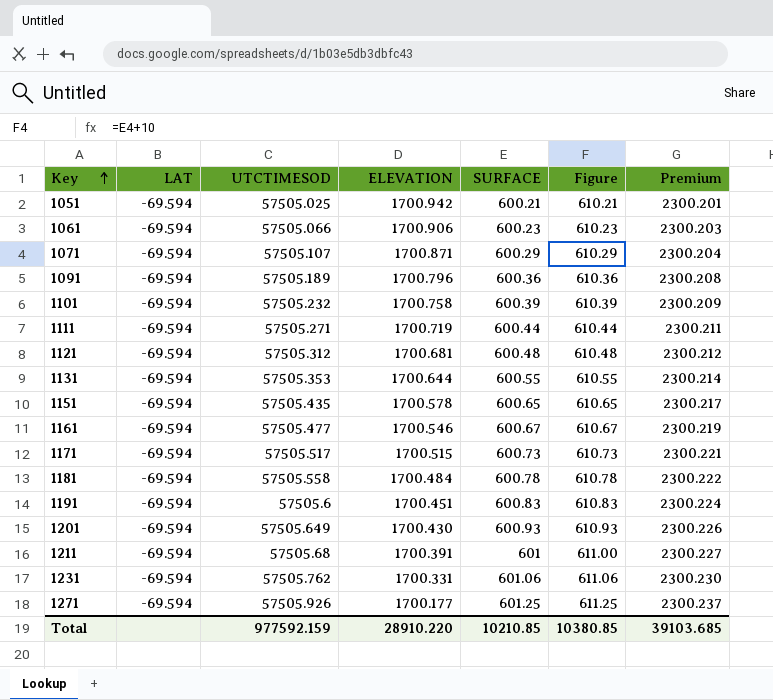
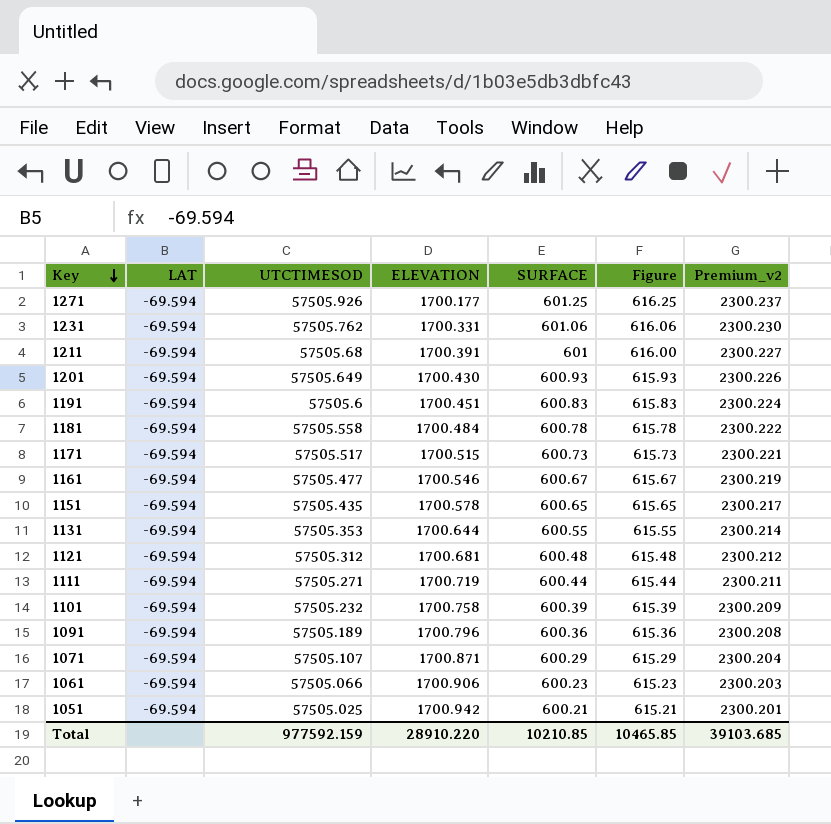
row order: Key ascending -> Key descending
column Figure | formula: [SURFACE] + 10 -> [SURFACE] + 15
column name: Premium -> Premium_v2
Total | Figure: 10380.85 -> 10465.85

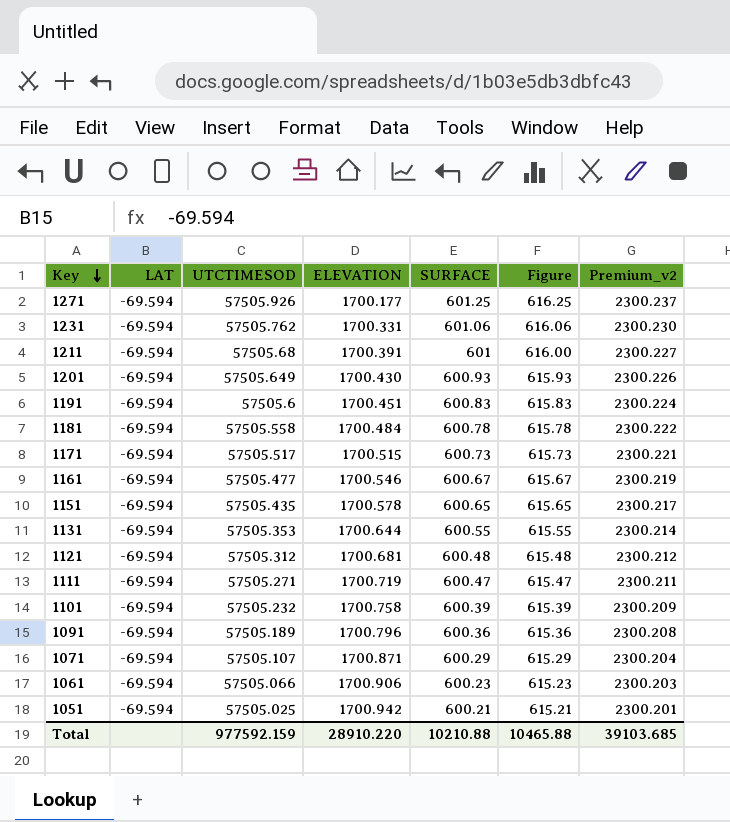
1111 | SURFACE: 600.44 -> 600.47
1111 | Figure: 615.44 -> 615.47
Total | SURFACE: 10210.85 -> 10210.88
Total | Figure: 10465.85 -> 10465.88

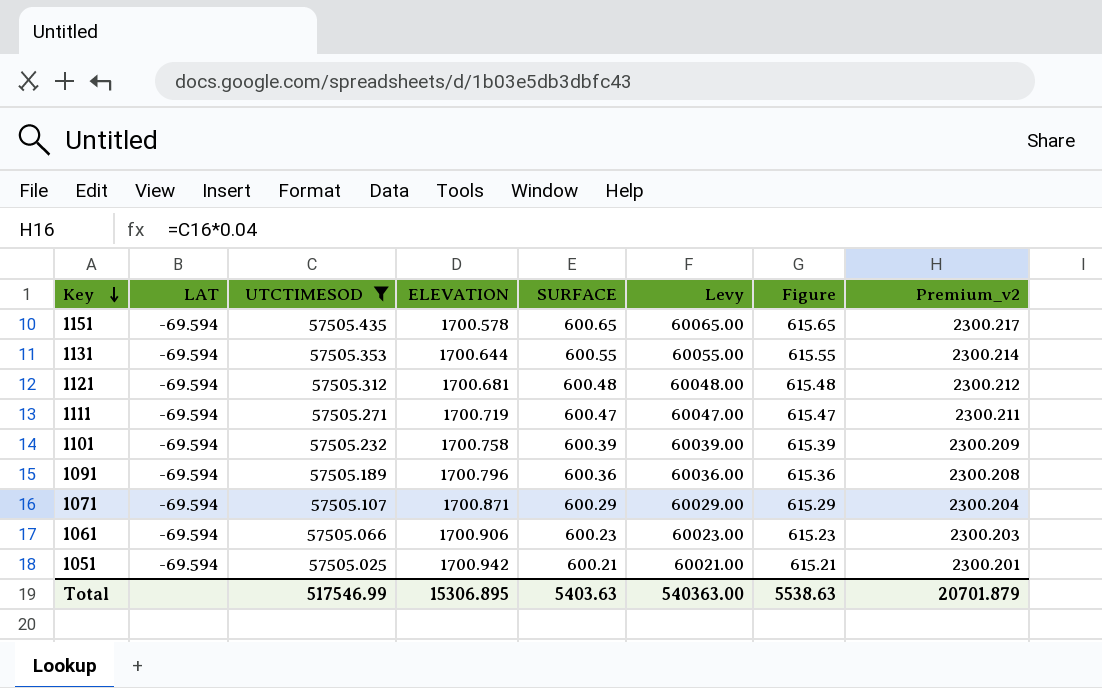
filter: none -> UTCTIMESOD <= 57505.435
column Levy | formula: none -> [SURFACE] * 100
Total | UTCTIMESOD: 977592.159 -> 517546.99
Total | ELEVATION: 28910.220 -> 15306.895
Total | SURFACE: 10210.88 -> 5403.63
Total | Figure: 10465.88 -> 5538.63
Total | Premium_v2: 39103.685 -> 20701.879

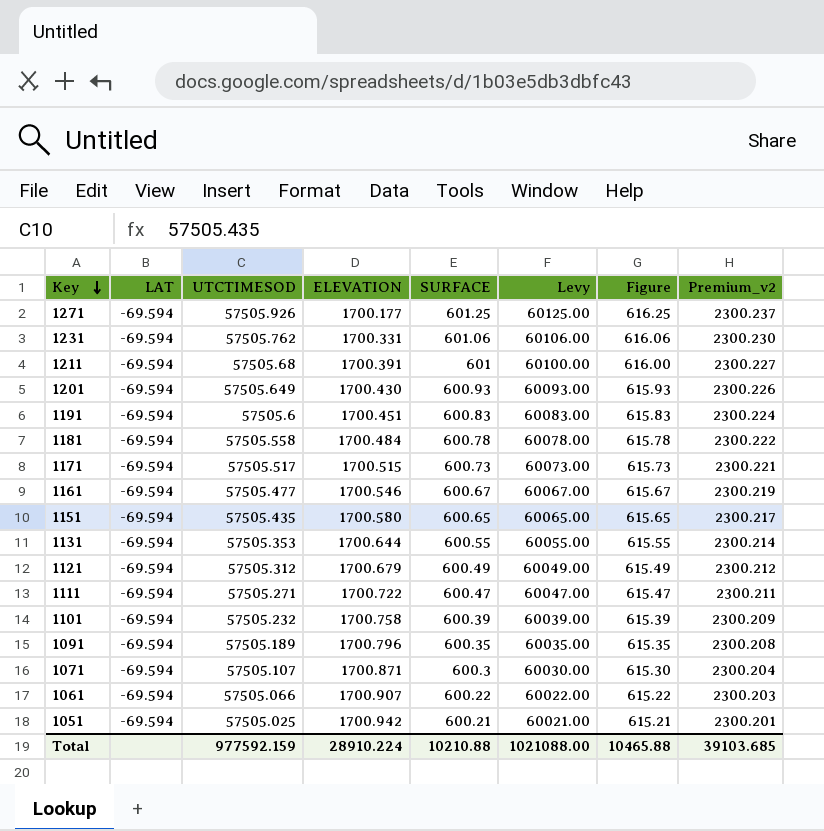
filter: UTCTIMESOD <= 57505.435 -> none
1151 | ELEVATION: 1700.578 -> 1700.580
1121 | ELEVATION: 1700.681 -> 1700.679
1121 | SURFACE: 600.48 -> 600.49
1121 | Levy: 60048.00 -> 60049.00
1121 | Figure: 615.48 -> 615.49
1111 | ELEVATION: 1700.719 -> 1700.722
1091 | SURFACE: 600.36 -> 600.35
1091 | Levy: 60036.00 -> 60035.00
1091 | Figure: 615.36 -> 615.35
1071 | SURFACE: 600.29 -> 600.3
1071 | Levy: 60029.00 -> 60030.00
1071 | Figure: 615.29 -> 615.30
1061 | ELEVATION: 1700.906 -> 1700.907
1061 | SURFACE: 600.23 -> 600.22
1061 | Levy: 60023.00 -> 60022.00
1061 | Figure: 615.23 -> 615.22
Total | UTCTIMESOD: 517546.99 -> 977592.159
Total | ELEVATION: 15306.895 -> 28910.224
Total | SURFACE: 5403.63 -> 10210.88
Total | Levy: 540363.00 -> 1021088.00
Total | Figure: 5538.63 -> 10465.88
Total | Premium_v2: 20701.879 -> 39103.685

